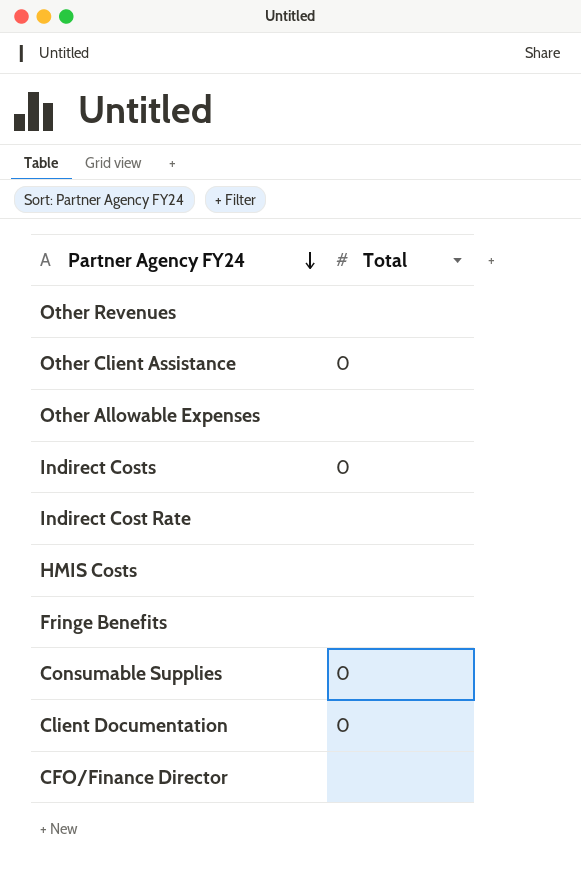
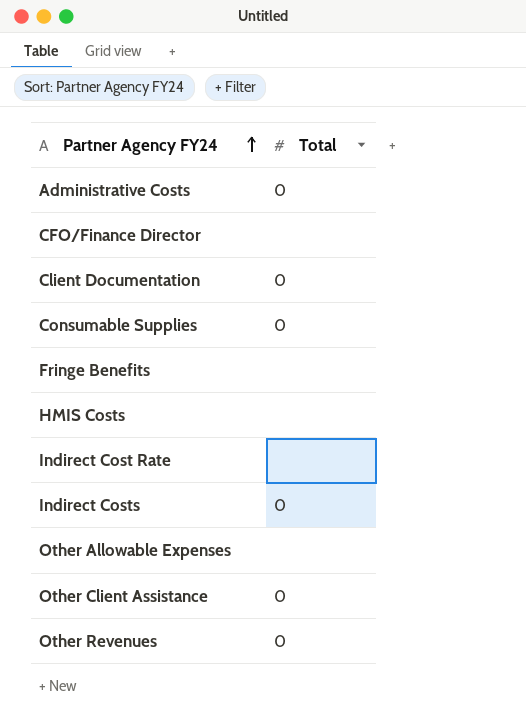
row order: Partner Agency FY24 descending -> Partner Agency FY24 ascending
row Administrative Costs: none -> 0
Other Revenues | Total: none -> 0

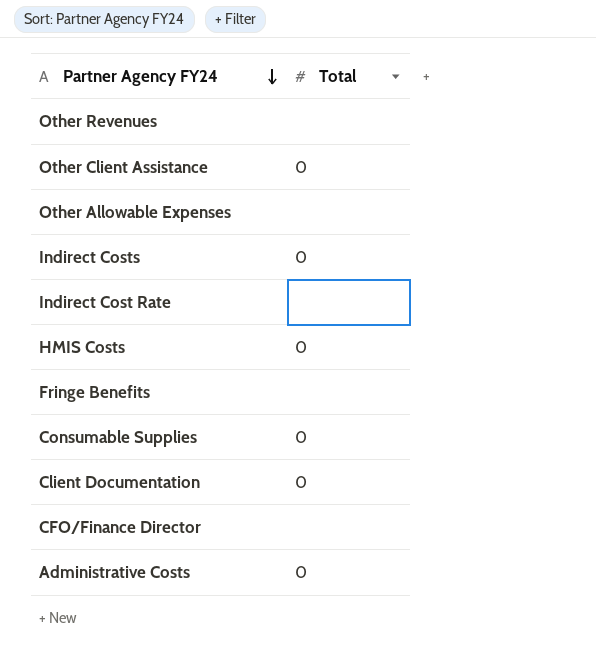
row order: Partner Agency FY24 ascending -> Partner Agency FY24 descending
Other Revenues | Total: 0 -> none
HMIS Costs | Total: none -> 0

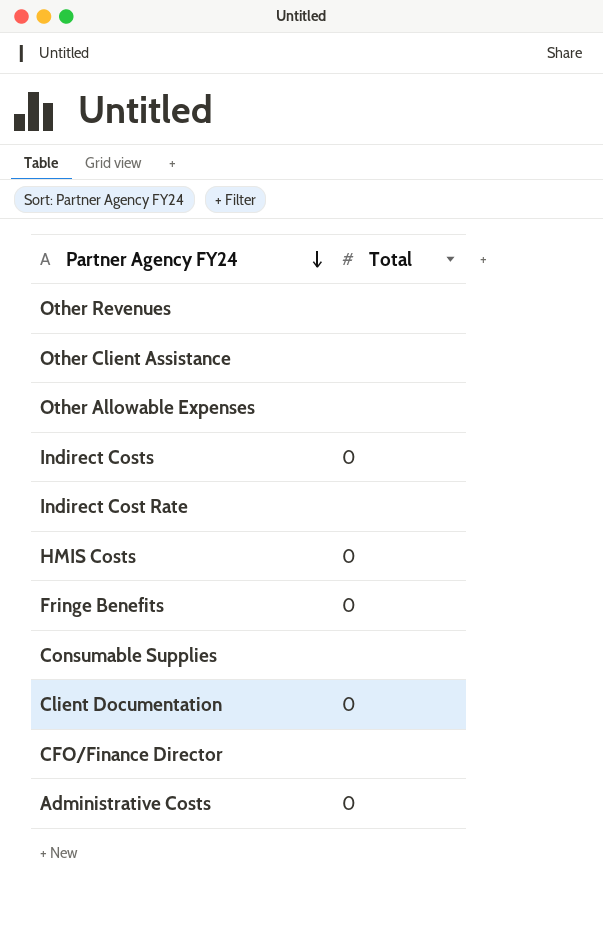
Other Client Assistance | Total: 0 -> none
Fringe Benefits | Total: none -> 0
Consumable Supplies | Total: 0 -> none

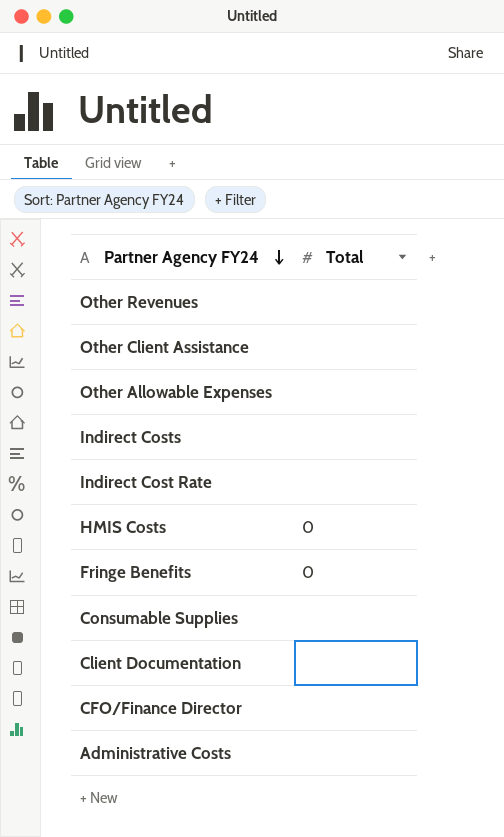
Indirect Costs | Total: 0 -> none
Client Documentation | Total: 0 -> none
Administrative Costs | Total: 0 -> none

